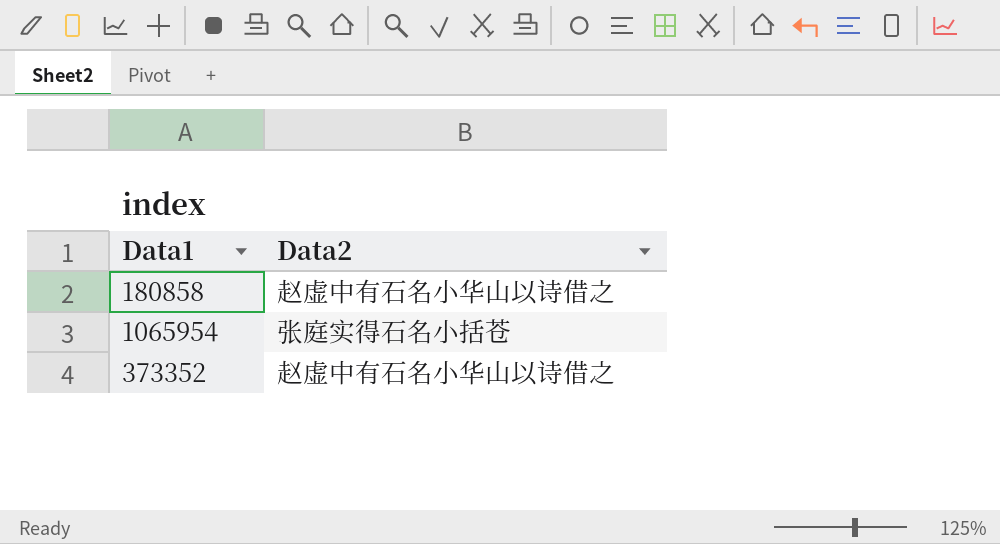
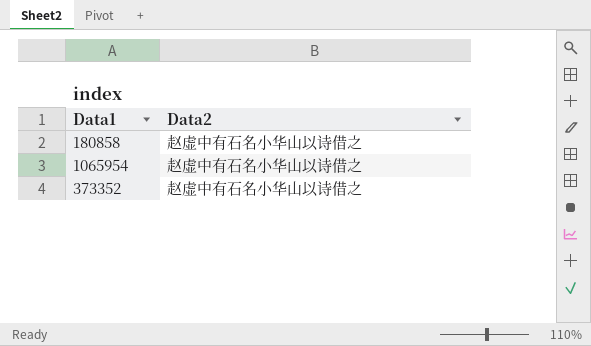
1065954 | Data2: 张庭实得石名小括苍 -> 赵虚中有石名小华山以诗借之

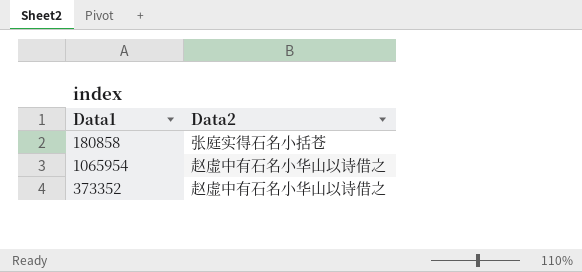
180858 | Data2: 赵虚中有石名小华山以诗借之 -> 张庭实得石名小括苍

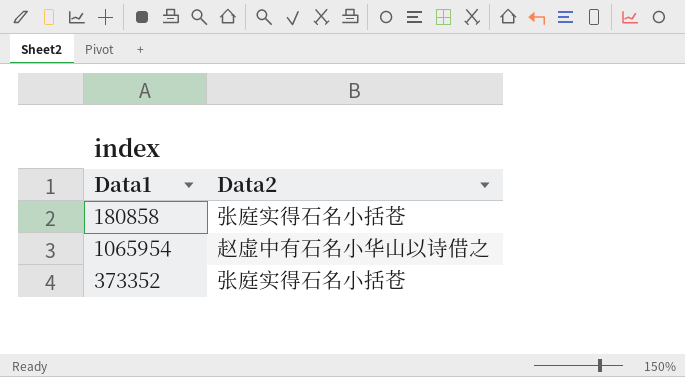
373352 | Data2: 赵虚中有石名小华山以诗借之 -> 张庭实得石名小括苍

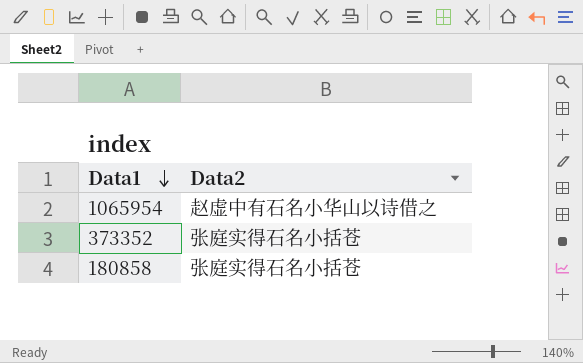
row order: none -> Data1 descending

